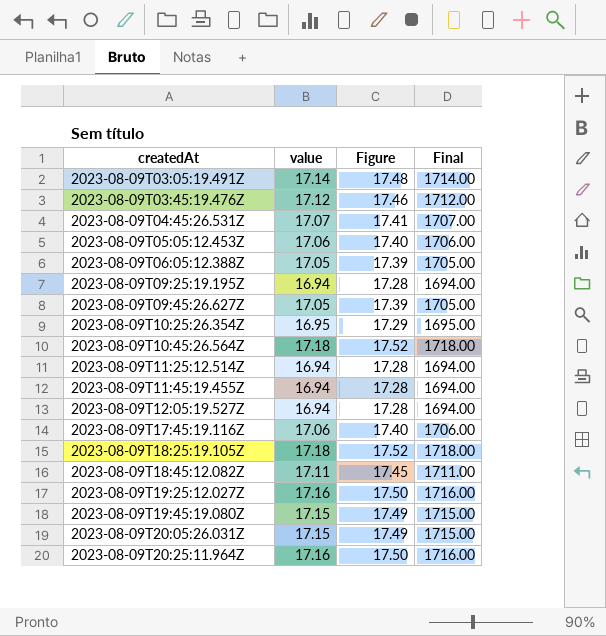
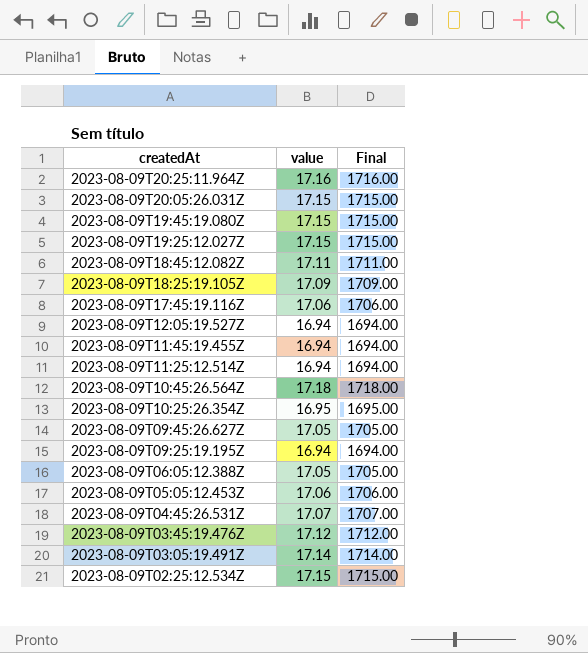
row order: createdAt ascending -> createdAt descending
column Figure | formula: [value] * 1.02 -> none
2023-08-09T19:25:12.027Z | value: 17.16 -> 17.15
2023-08-09T19:25:12.027Z | Final: 1716.00 -> 1715.00
2023-08-09T18:25:19.105Z | value: 17.18 -> 17.09
2023-08-09T18:25:19.105Z | Final: 1718.00 -> 1709.00
row 2023-08-09T02:25:12.534Z: none -> 17.15 | 1715.00

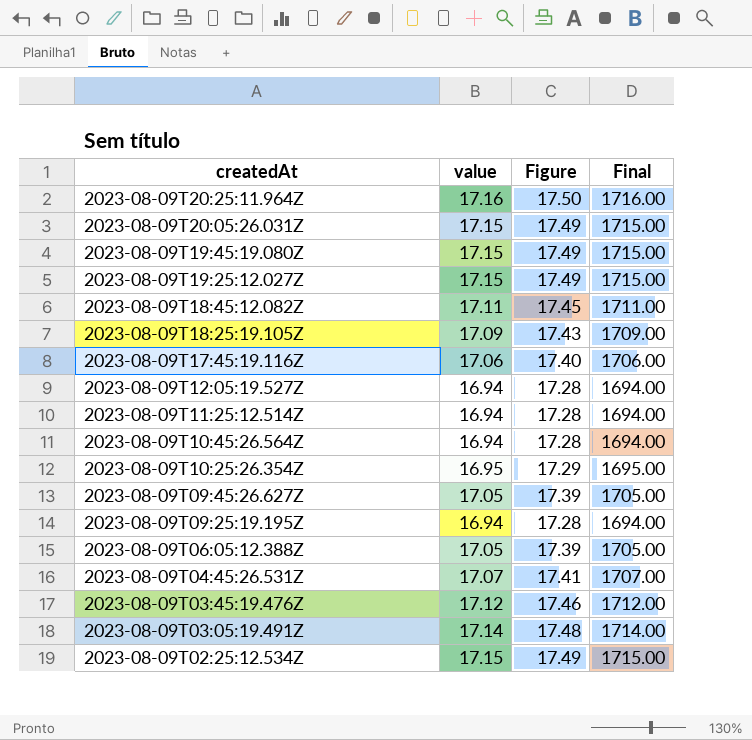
column Figure | formula: none -> [value] * 1.02
row 2023-08-09T11:45:19.455Z: 16.94 | 1694.00 -> none
row 2023-08-09T05:05:12.453Z: 17.06 | 1706.00 -> none
2023-08-09T10:45:26.564Z | value: 17.18 -> 16.94
2023-08-09T10:45:26.564Z | Final: 1718.00 -> 1694.00

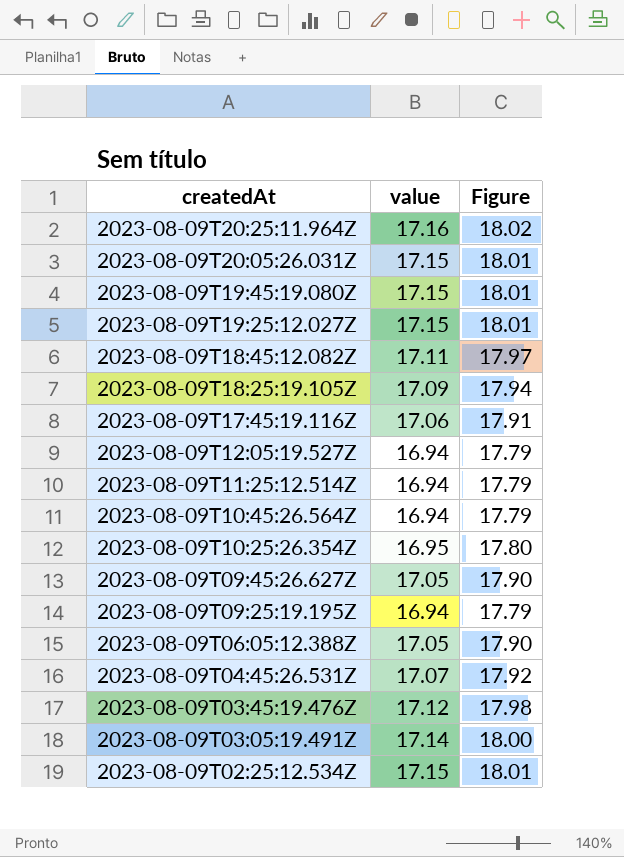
column Final | formula: [value] * 100 -> none
column Figure | formula: [value] * 1.02 -> [value] * 1.05

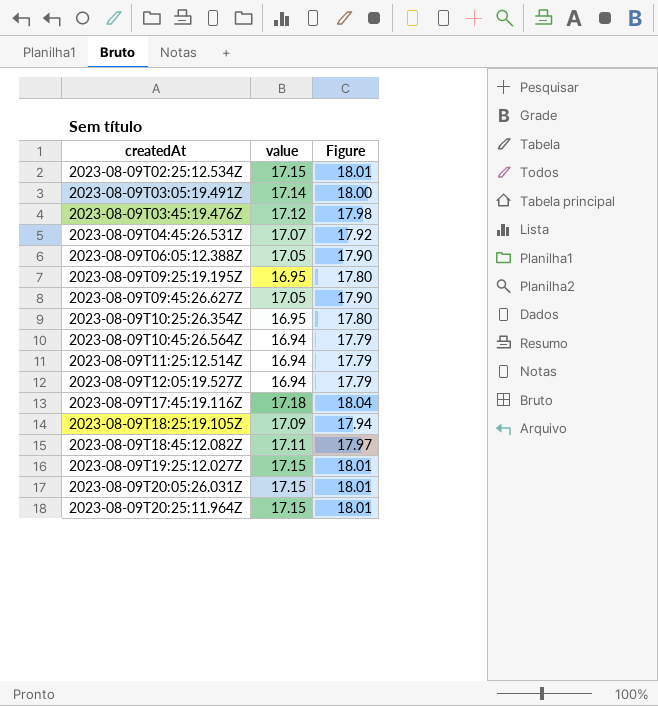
row order: createdAt descending -> createdAt ascending
row 2023-08-09T19:45:19.080Z: 17.15 | 18.01 -> none
2023-08-09T09:25:19.195Z | value: 16.94 -> 16.95
2023-08-09T09:25:19.195Z | Figure: 17.79 -> 17.80
2023-08-09T17:45:19.116Z | value: 17.06 -> 17.18
2023-08-09T17:45:19.116Z | Figure: 17.91 -> 18.04
2023-08-09T20:25:11.964Z | value: 17.16 -> 17.15
2023-08-09T20:25:11.964Z | Figure: 18.02 -> 18.01

